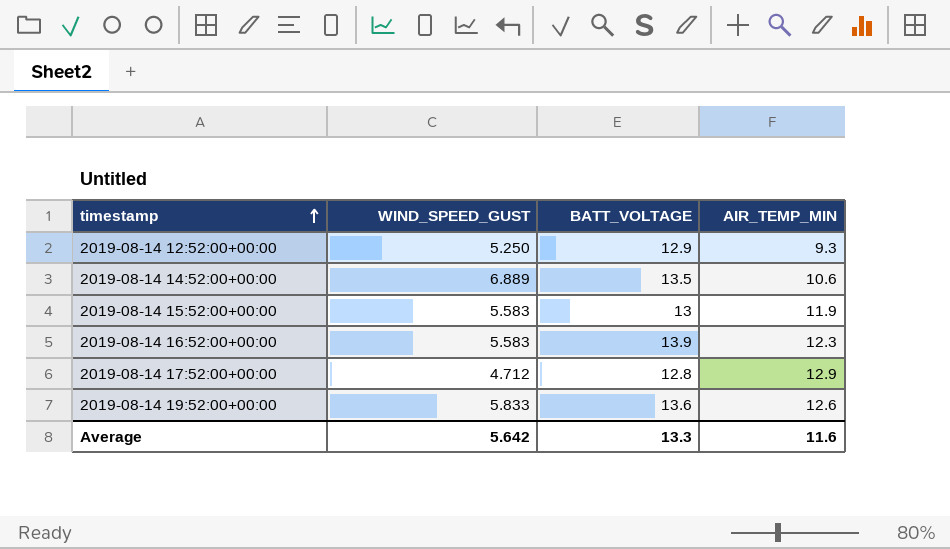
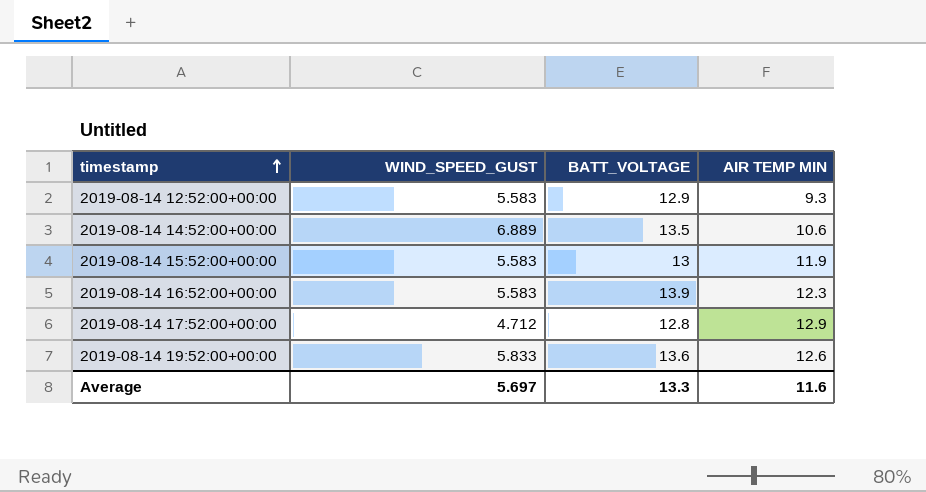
column name: AIR_TEMP_MIN -> AIR TEMP MIN
2019-08-14 12:52:00+00:00 | WIND_SPEED_GUST: 5.250 -> 5.583
Average | WIND_SPEED_GUST: 5.642 -> 5.697

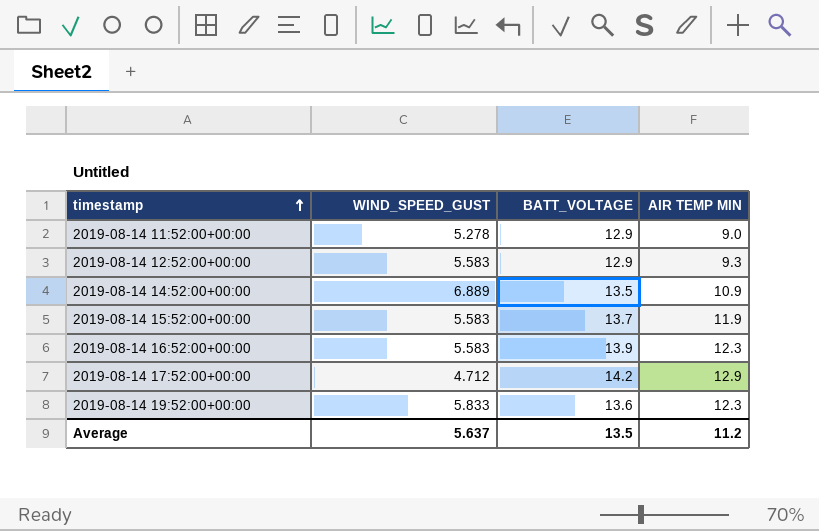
row 2019-08-14 11:52:00+00:00: none -> 5.278 | 12.9 | 9.0
2019-08-14 14:52:00+00:00 | AIR TEMP MIN: 10.6 -> 10.9
2019-08-14 15:52:00+00:00 | BATT_VOLTAGE: 13 -> 13.7
2019-08-14 17:52:00+00:00 | BATT_VOLTAGE: 12.8 -> 14.2
2019-08-14 19:52:00+00:00 | AIR TEMP MIN: 12.6 -> 12.3
Average | WIND_SPEED_GUST: 5.697 -> 5.637
Average | BATT_VOLTAGE: 13.3 -> 13.5
Average | AIR TEMP MIN: 11.6 -> 11.2

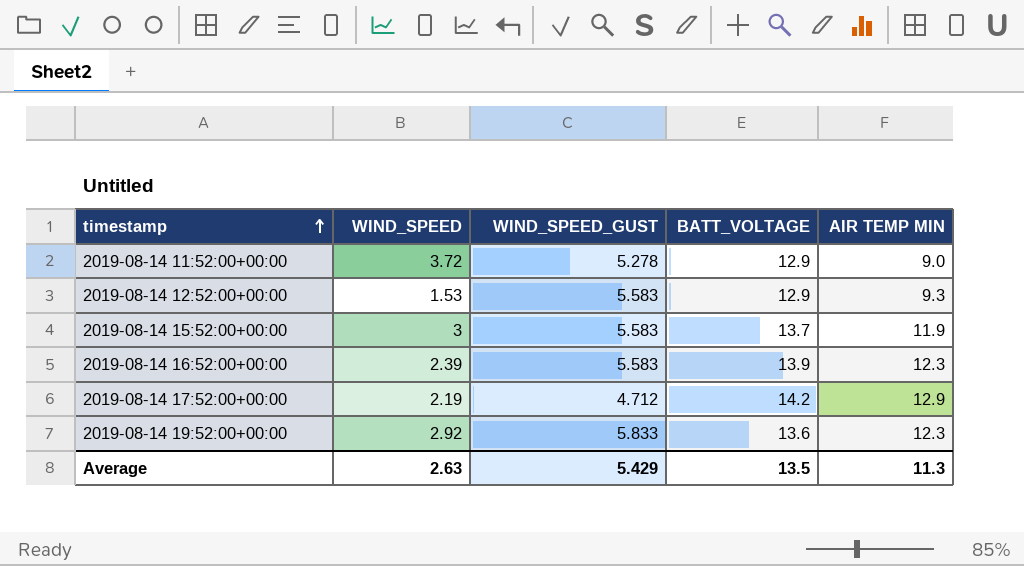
column WIND_SPEED | position: none -> 2
row 2019-08-14 14:52:00+00:00: 6.889 | 13.5 | 10.9 -> none
Average | WIND_SPEED_GUST: 5.637 -> 5.429
Average | AIR TEMP MIN: 11.2 -> 11.3

